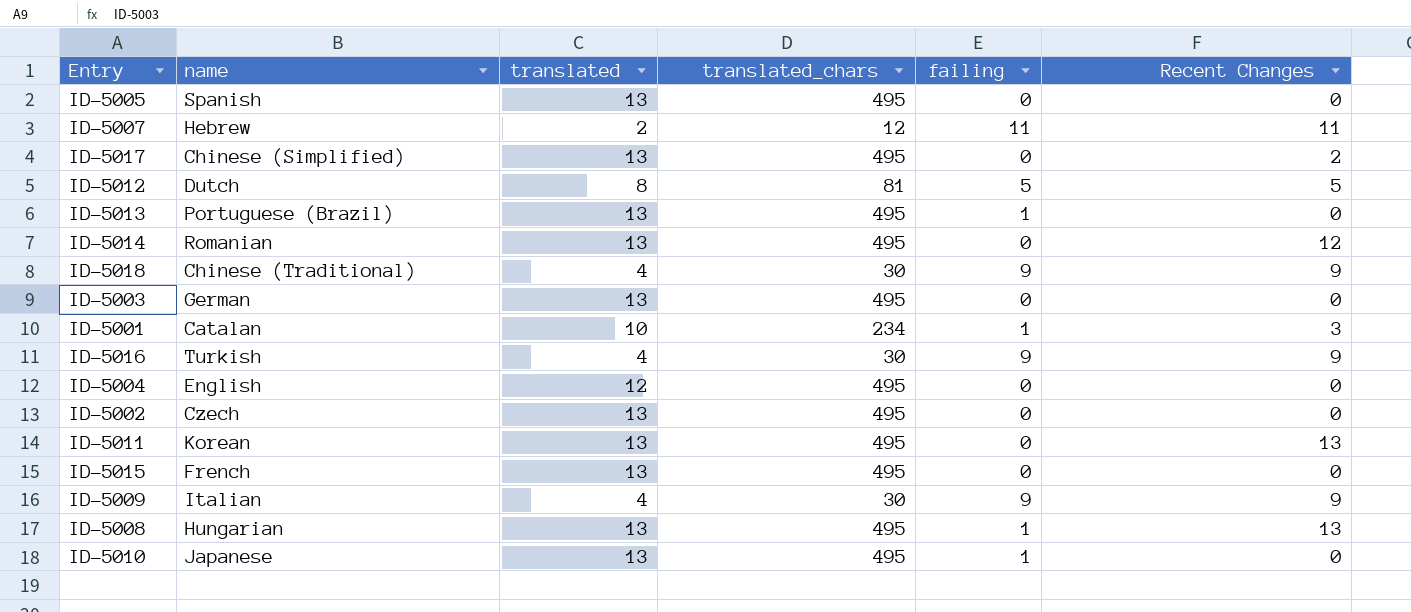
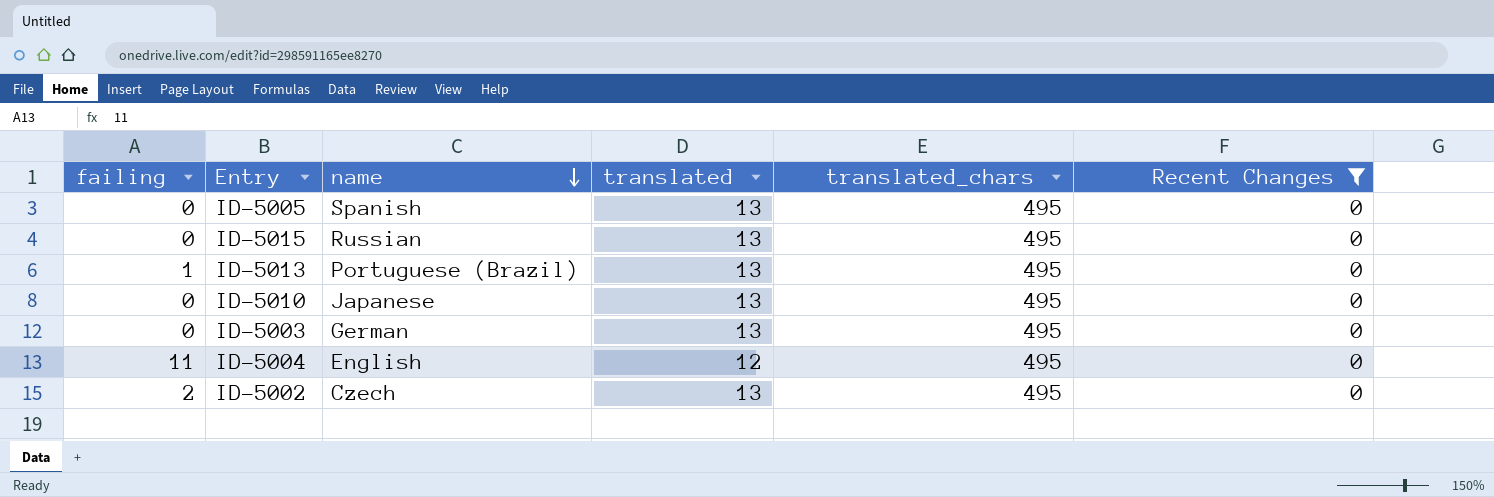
filter: none -> Recent Changes = 0
row order: none -> name descending
column failing | position: 5 -> 1
ID-5015 | name: French -> Russian
ID-5010 | failing: 1 -> 0
ID-5004 | failing: 0 -> 11
ID-5002 | failing: 0 -> 2

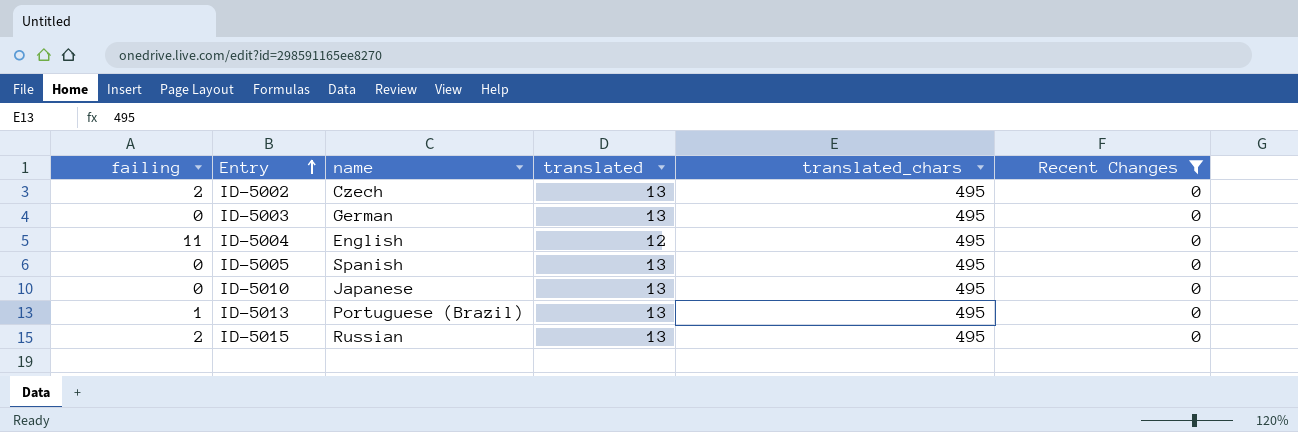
row order: name descending -> Entry ascending
ID-5015 | failing: 0 -> 2

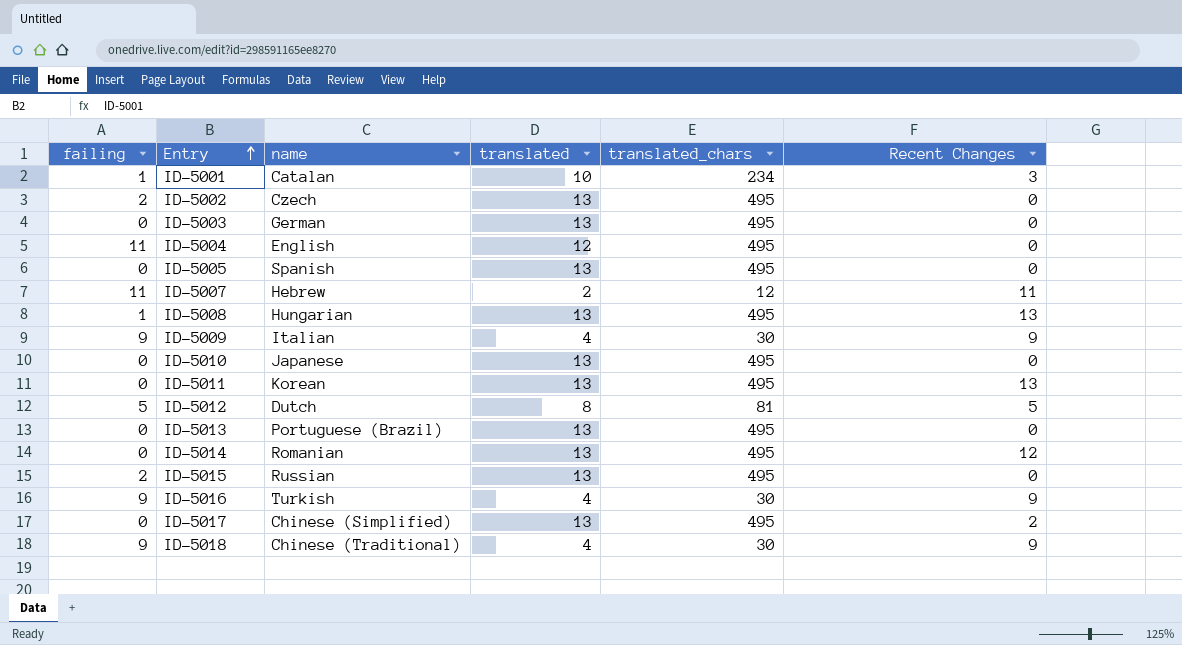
filter: Recent Changes = 0 -> none
ID-5013 | failing: 1 -> 0

